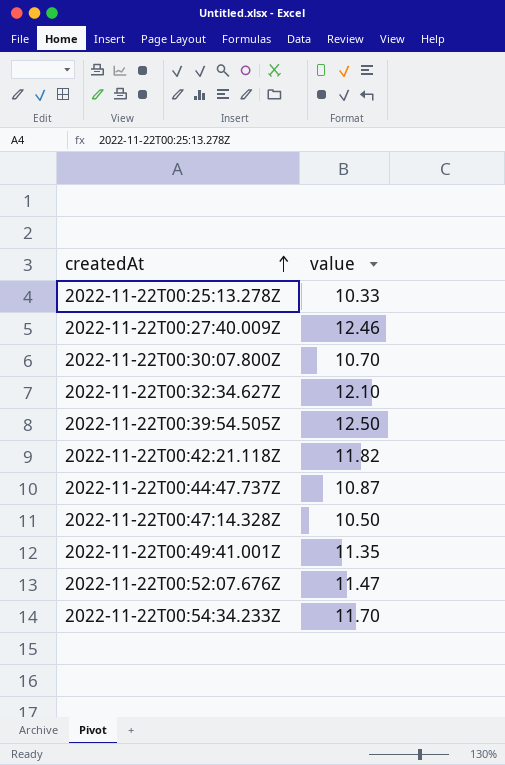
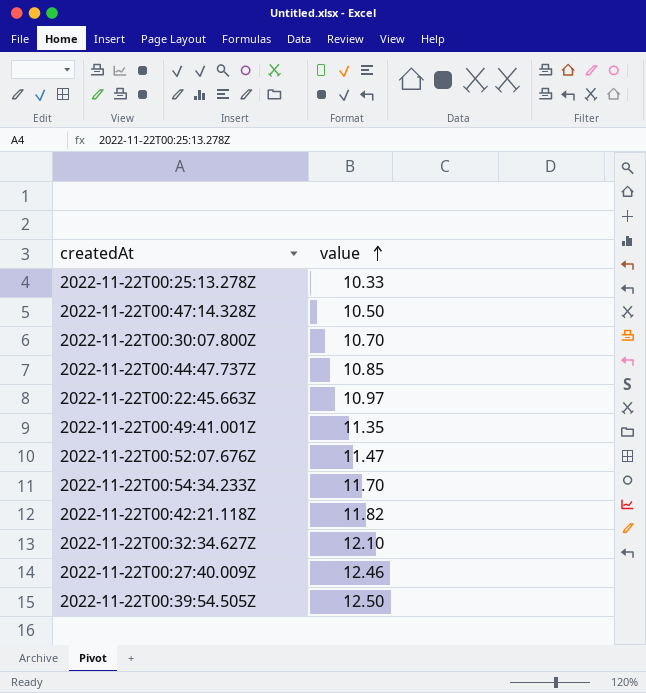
row order: createdAt ascending -> value ascending
2022-11-22T00:44:47.737Z | value: 10.87 -> 10.85
row 2022-11-22T00:22:45.663Z: none -> 10.97

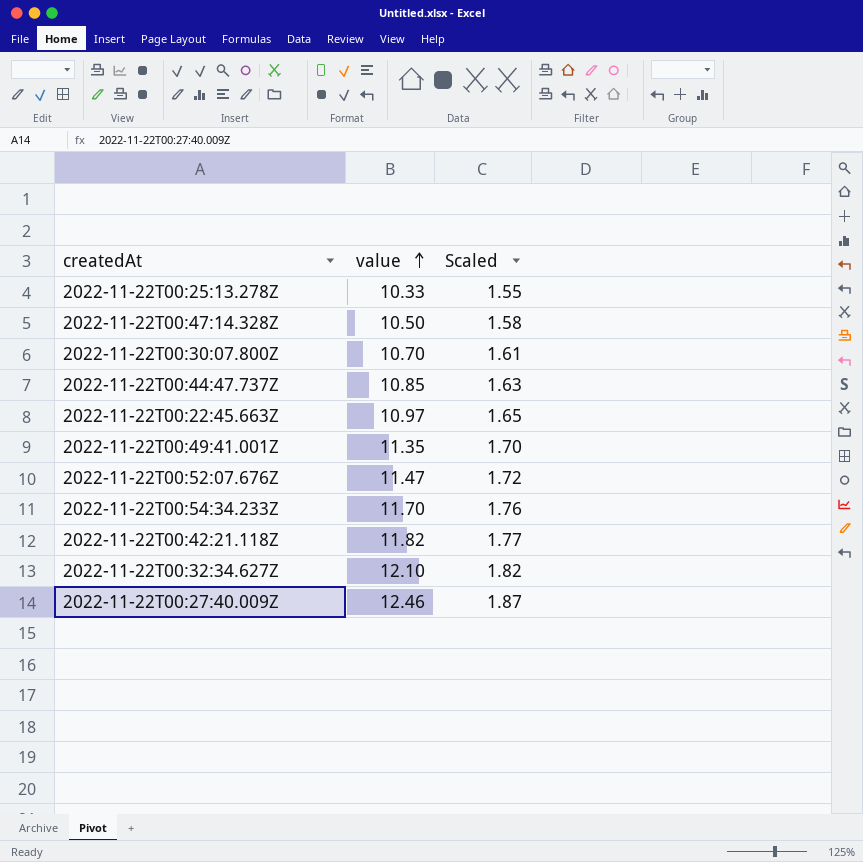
column Scaled | formula: none -> [value] * 0.15
row 2022-11-22T00:39:54.505Z: 12.50 -> none

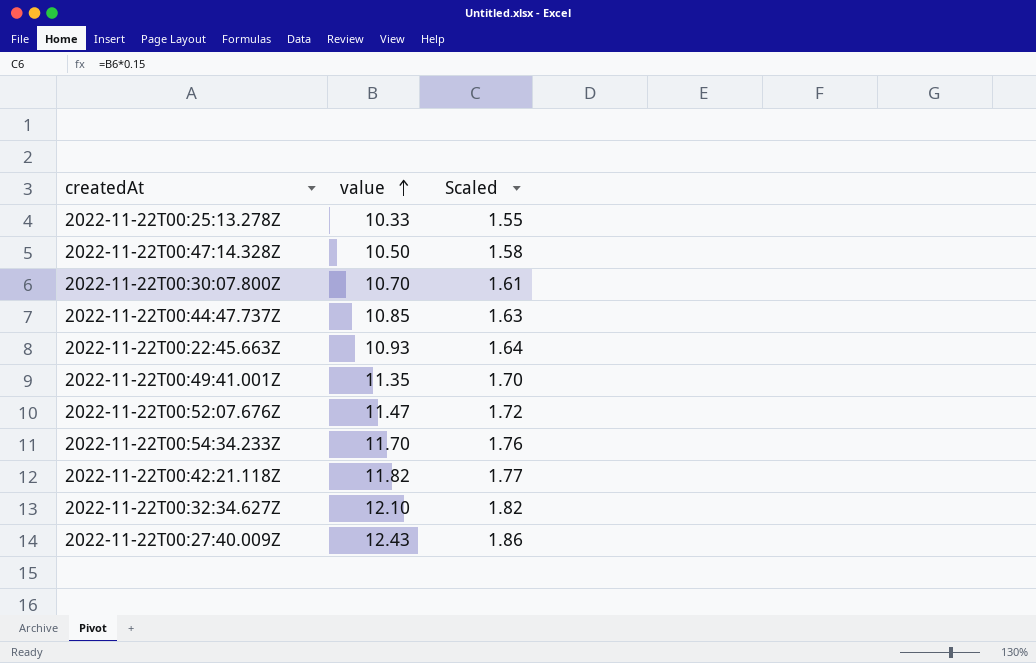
2022-11-22T00:22:45.663Z | value: 10.97 -> 10.93
2022-11-22T00:22:45.663Z | Scaled: 1.65 -> 1.64
2022-11-22T00:27:40.009Z | value: 12.46 -> 12.43
2022-11-22T00:27:40.009Z | Scaled: 1.87 -> 1.86

